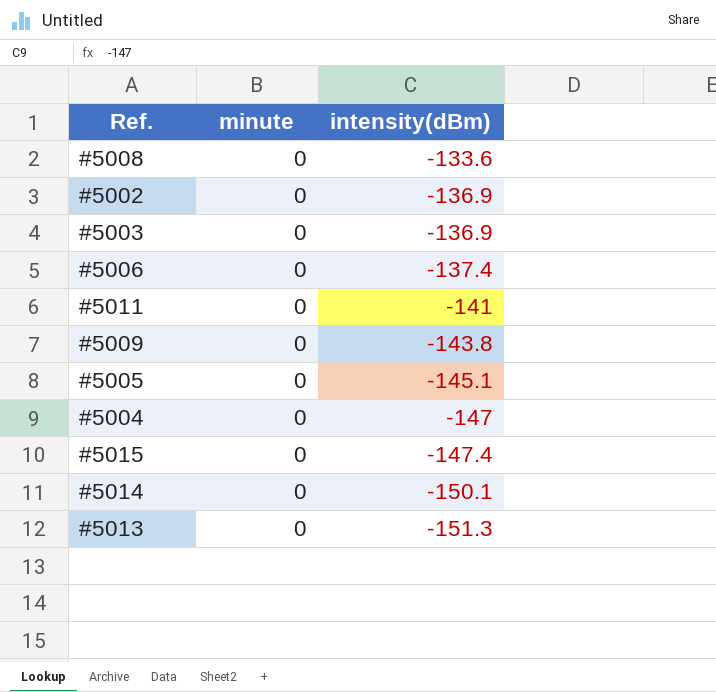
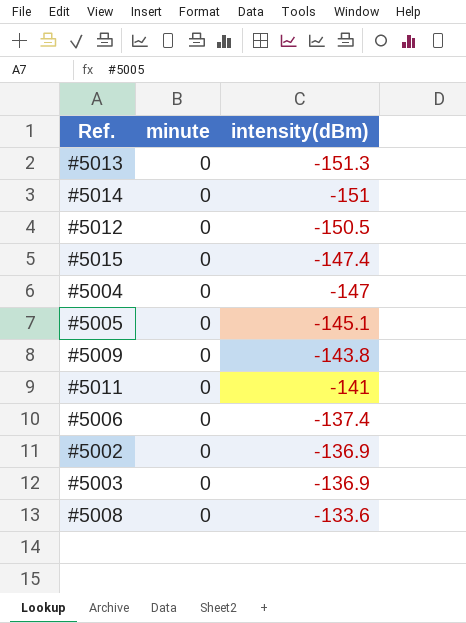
row order: intensity(dBm) descending -> intensity(dBm) ascending
#5014 | intensity(dBm): -150.1 -> -151
row #5012: none -> 0 | -150.5

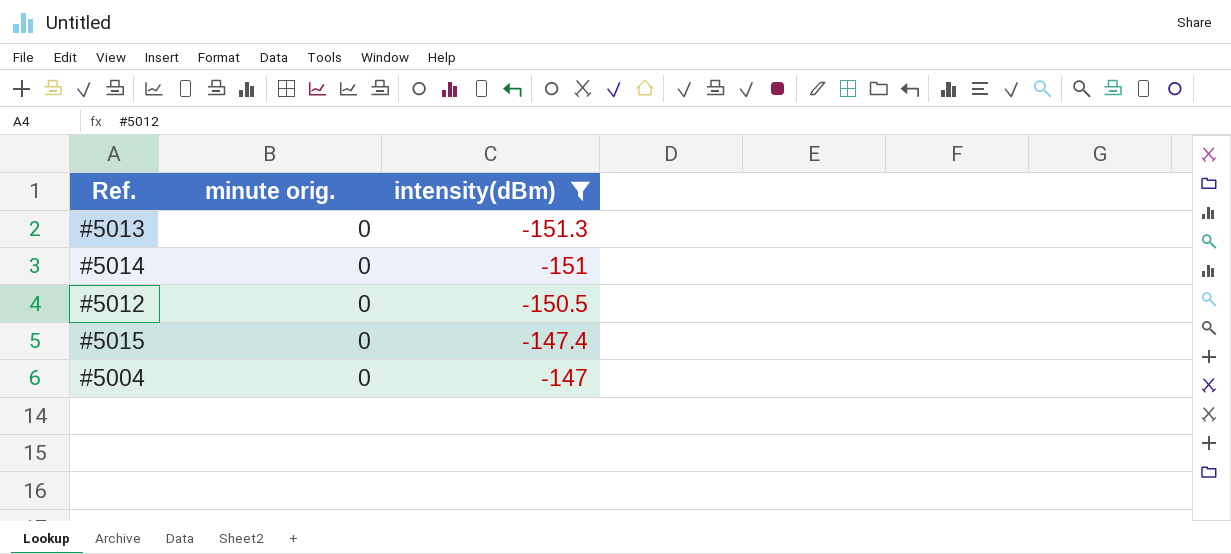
filter: none -> intensity(dBm) <= -147
column name: minute -> minute orig.

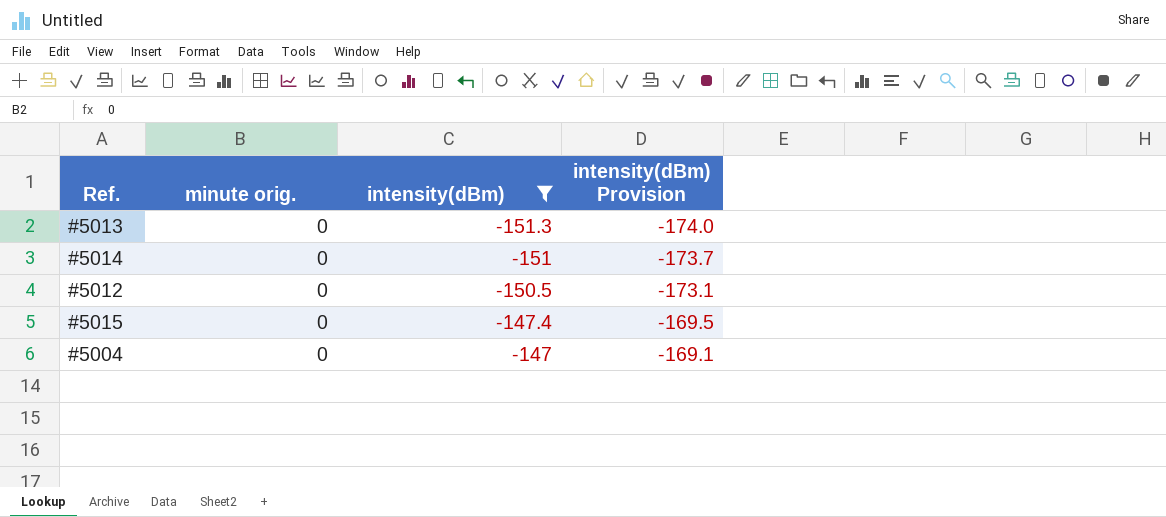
column intensity(dBm) Provision | formula: none -> [intensity(dBm)] * 1.15

